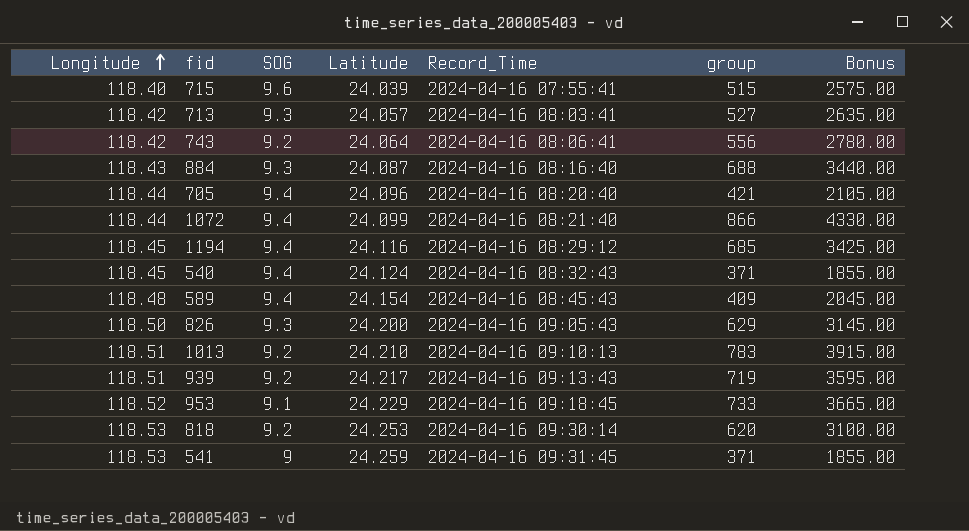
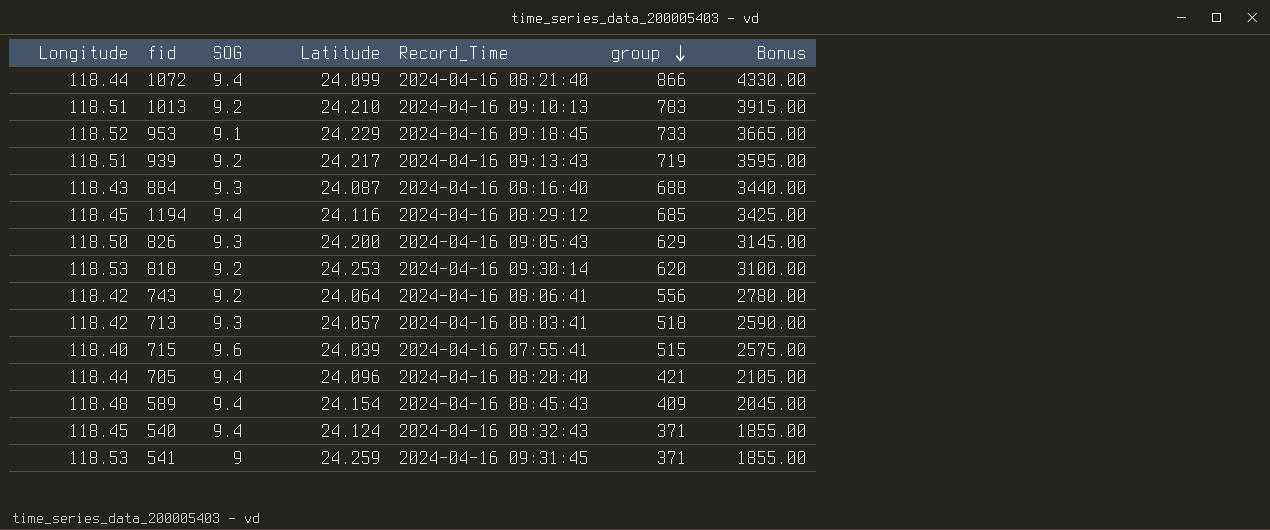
row order: Longitude ascending -> group descending
713 | group: 527 -> 518
713 | Bonus: 2635.00 -> 2590.00

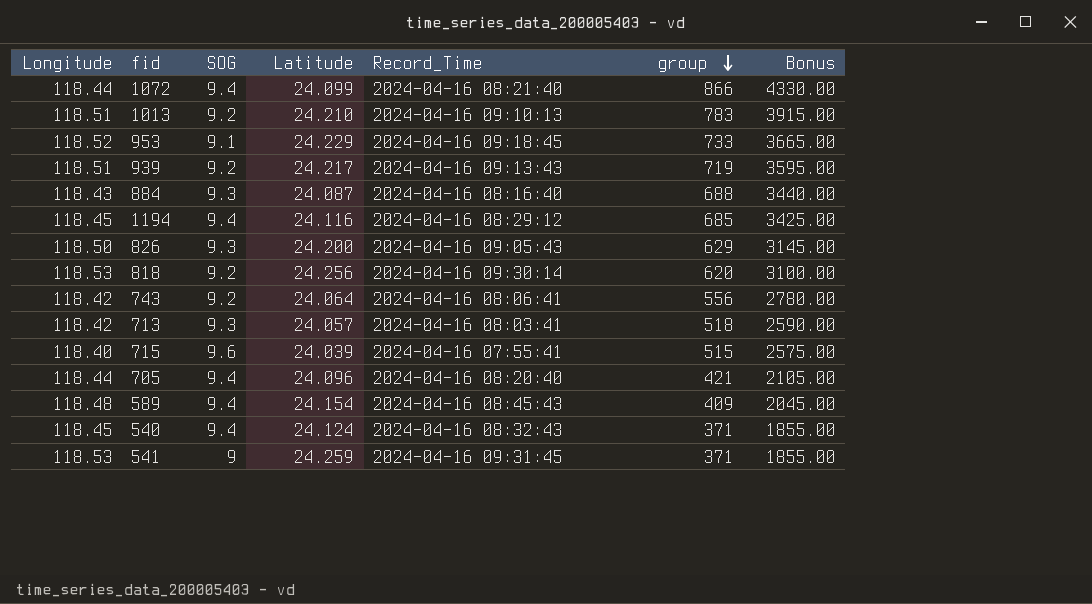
818 | Latitude: 24.253 -> 24.256

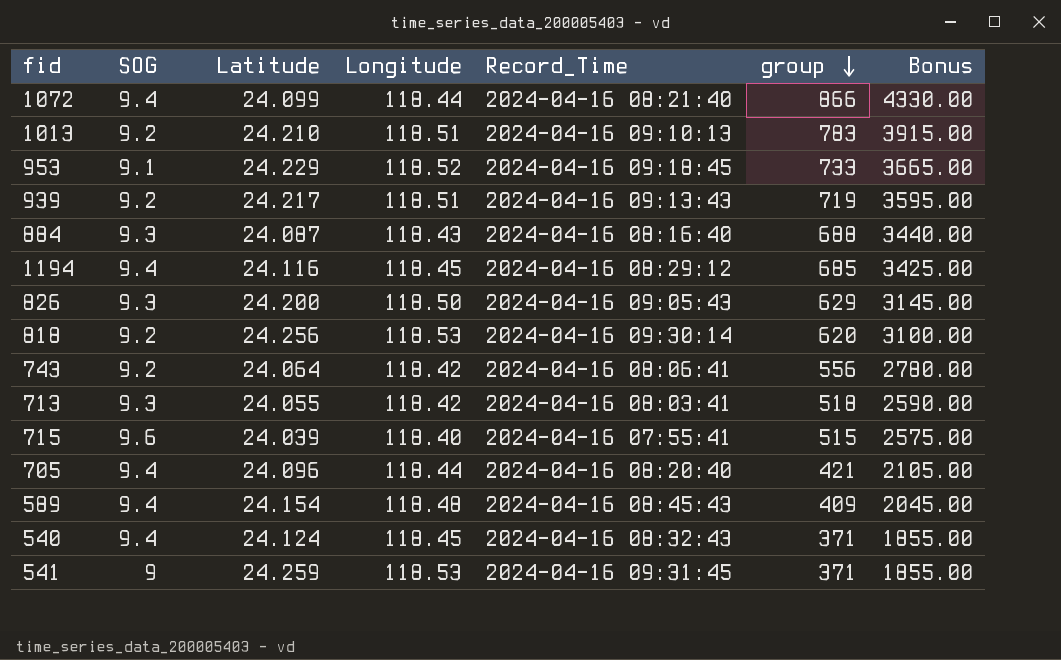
column Longitude | position: 1 -> 4
713 | Latitude: 24.057 -> 24.055

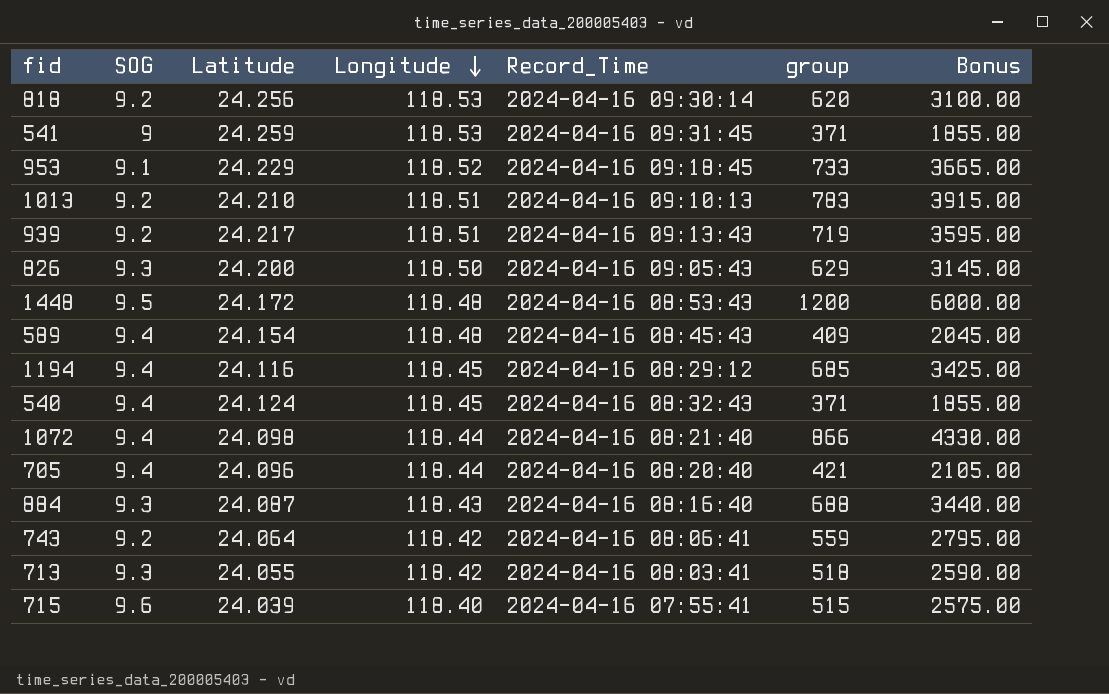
row order: group descending -> Longitude descending
row 1448: none -> 9.5 | 24.172 | 118.48 | 2024-04-16 08:53:43 | 1200 | 6000.00
1072 | Latitude: 24.099 -> 24.098
743 | group: 556 -> 559
743 | Bonus: 2780.00 -> 2795.00

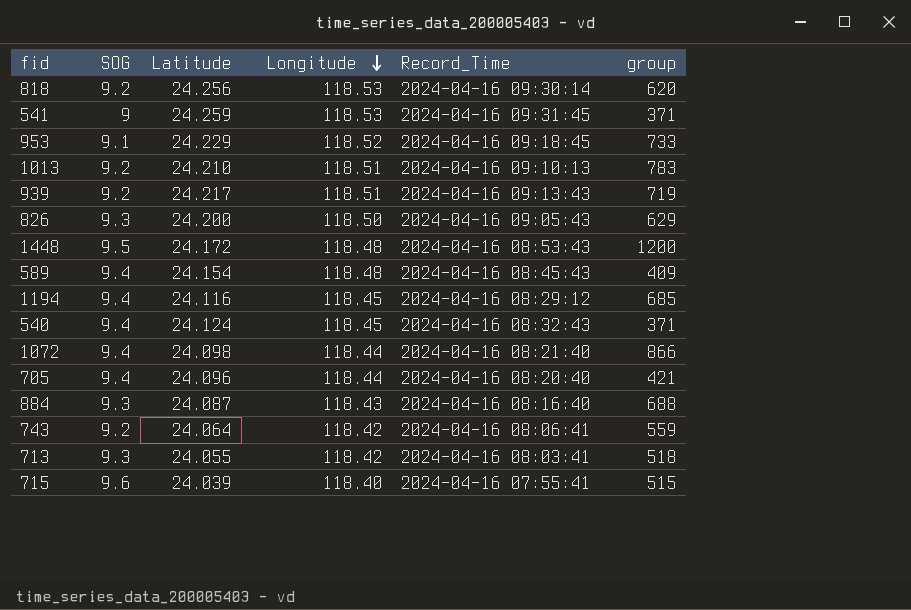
column Bonus | formula: [group] * 5 -> none

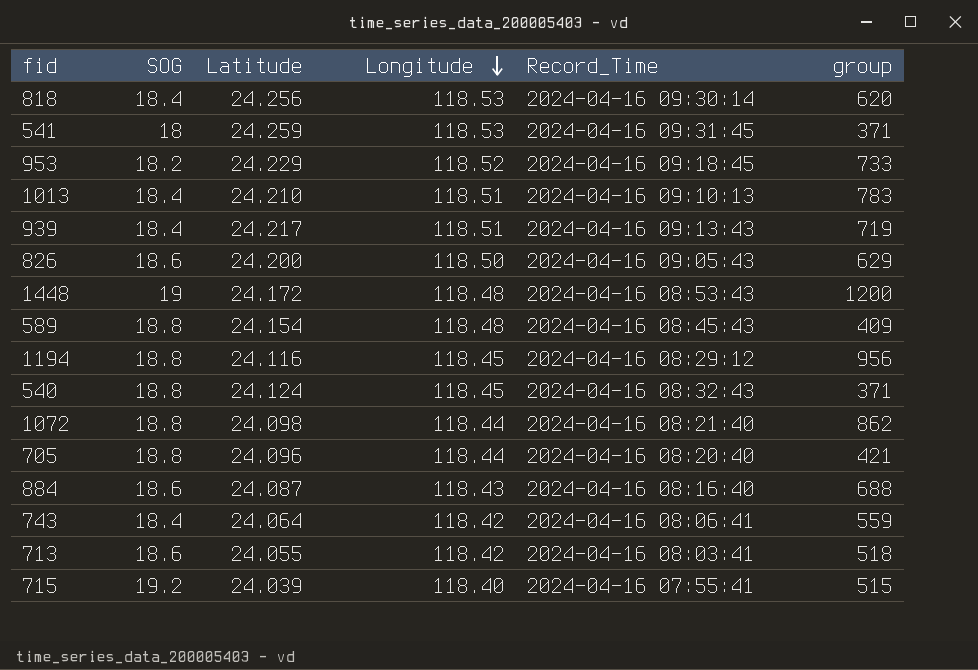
818 | SOG: 9.2 -> 18.4
541 | SOG: 9 -> 18
953 | SOG: 9.1 -> 18.2
1013 | SOG: 9.2 -> 18.4
939 | SOG: 9.2 -> 18.4
826 | SOG: 9.3 -> 18.6
1448 | SOG: 9.5 -> 19
589 | SOG: 9.4 -> 18.8
1194 | SOG: 9.4 -> 18.8
1194 | group: 685 -> 956
540 | SOG: 9.4 -> 18.8
1072 | SOG: 9.4 -> 18.8
1072 | group: 866 -> 862
705 | SOG: 9.4 -> 18.8
884 | SOG: 9.3 -> 18.6
743 | SOG: 9.2 -> 18.4
713 | SOG: 9.3 -> 18.6
715 | SOG: 9.6 -> 19.2

